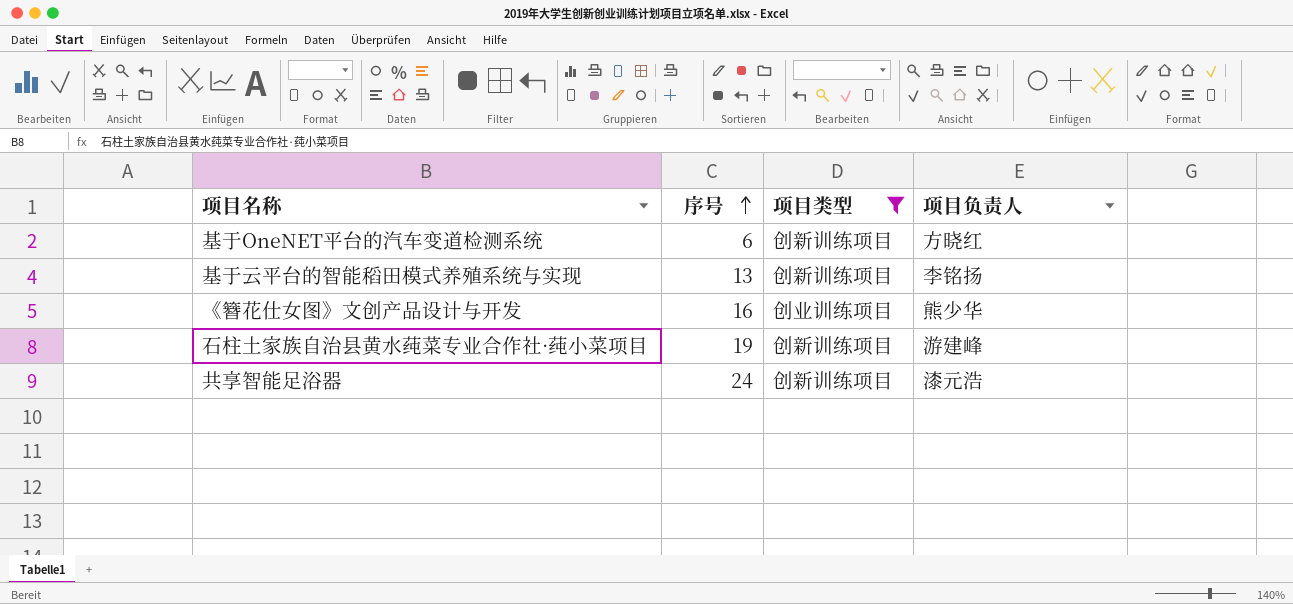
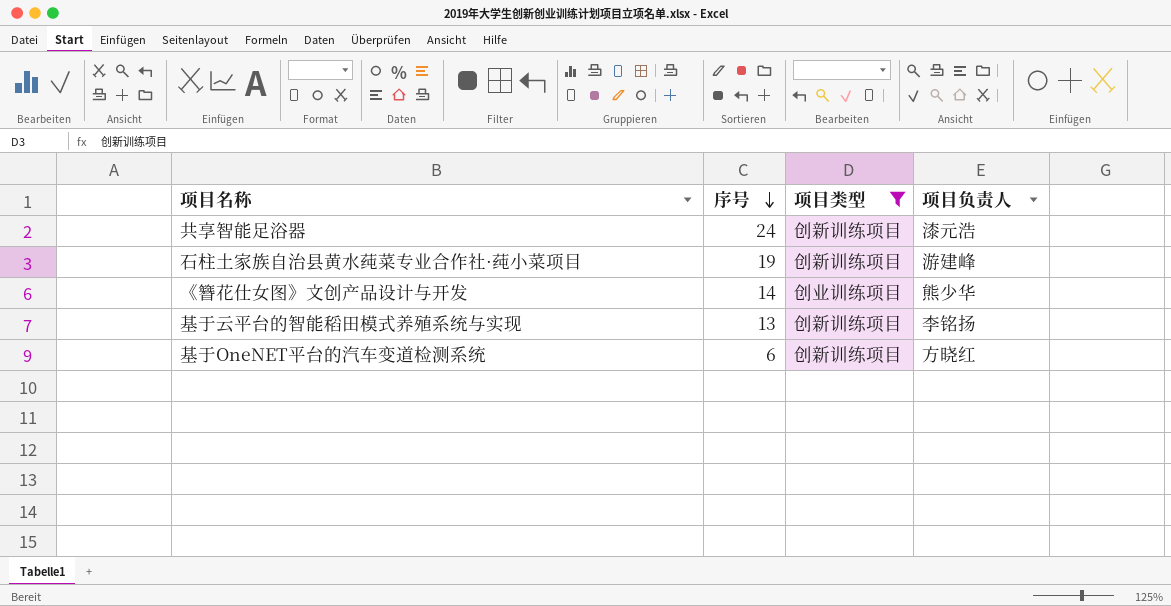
row order: 序号 ascending -> 序号 descending
《簪花仕女图》文创产品设计与开发 | 序号: 16 -> 14

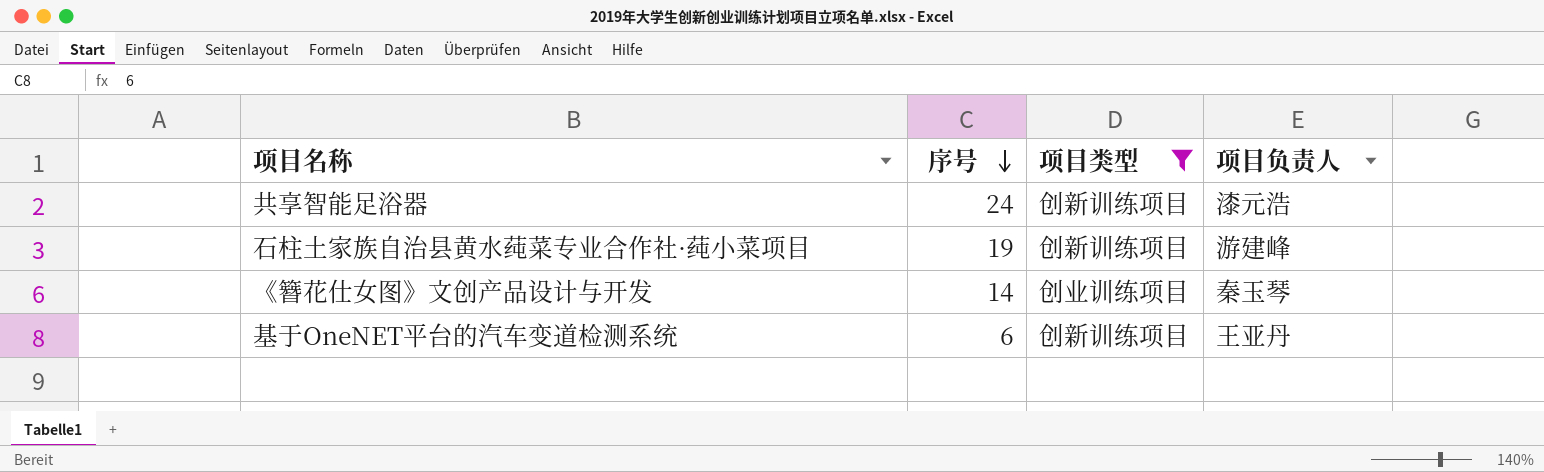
row 基于云平台的智能稻田模式养殖系统与实现: 13 | 创新训练项目 | 李铭扬 -> none
《簪花仕女图》文创产品设计与开发 | 项目负责人: 熊少华 -> 秦玉琴
基于OneNET平台的汽车变道检测系统 | 项目负责人: 方晓红 -> 王亚丹

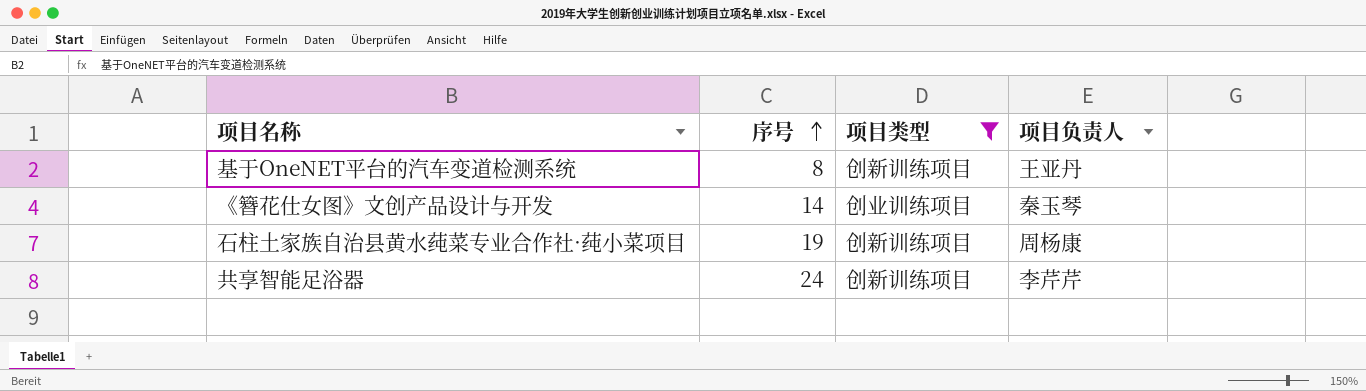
row order: 序号 descending -> 序号 ascending
基于OneNET平台的汽车变道检测系统 | 序号: 6 -> 8
石柱土家族自治县黄水莼菜专业合作社·莼小菜项目 | 项目负责人: 游建峰 -> 周杨康
共享智能足浴器 | 项目负责人: 漆元浩 -> 李芹芹

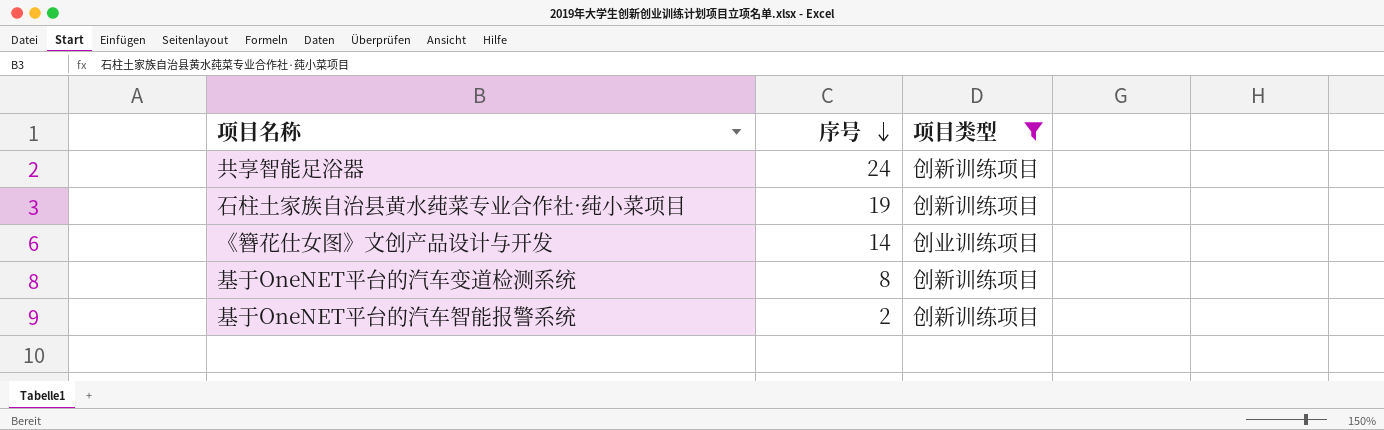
row order: 序号 ascending -> 序号 descending
column 项目负责人 | position: 4 -> none
row 基于OneNET平台的汽车智能报警系统: none -> 2 | 创新训练项目

